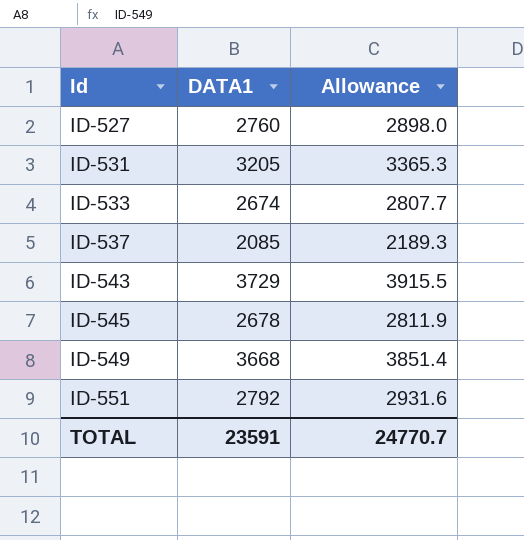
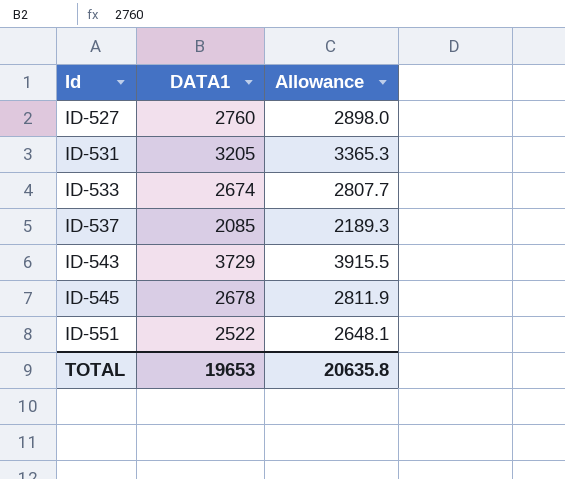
row ID-549: 3668 | 3851.4 -> none
ID-551 | DATA1: 2792 -> 2522
ID-551 | Allowance: 2931.6 -> 2648.1
TOTAL | DATA1: 23591 -> 19653
TOTAL | Allowance: 24770.7 -> 20635.8

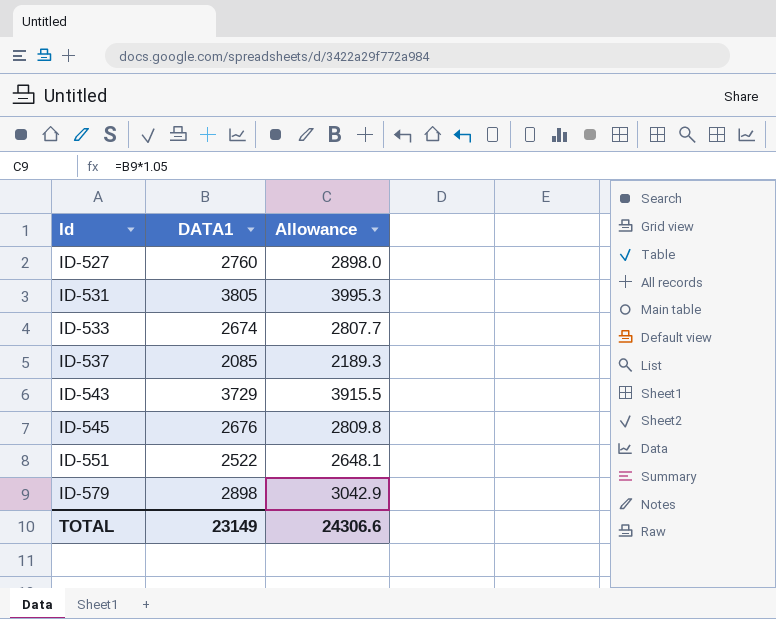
ID-531 | DATA1: 3205 -> 3805
ID-531 | Allowance: 3365.3 -> 3995.3
ID-545 | DATA1: 2678 -> 2676
ID-545 | Allowance: 2811.9 -> 2809.8
row ID-579: none -> 2898 | 3042.9
TOTAL | DATA1: 19653 -> 23149
TOTAL | Allowance: 20635.8 -> 24306.6

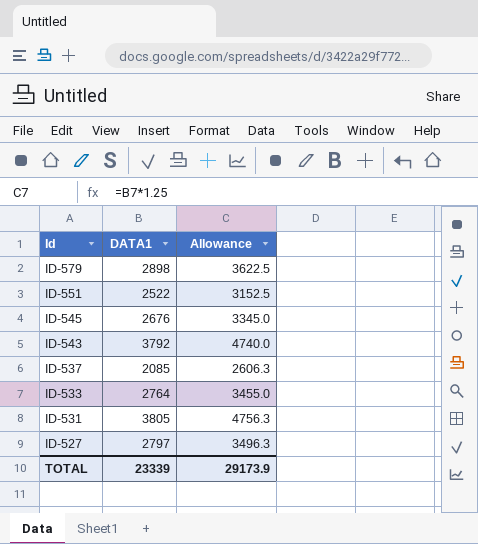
row order: Id ascending -> Id descending
column Allowance | formula: [DATA1] * 1.05 -> [DATA1] * 1.25
ID-543 | DATA1: 3729 -> 3792
ID-533 | DATA1: 2674 -> 2764
ID-527 | DATA1: 2760 -> 2797
TOTAL | DATA1: 23149 -> 23339
TOTAL | Allowance: 24306.6 -> 29173.9

